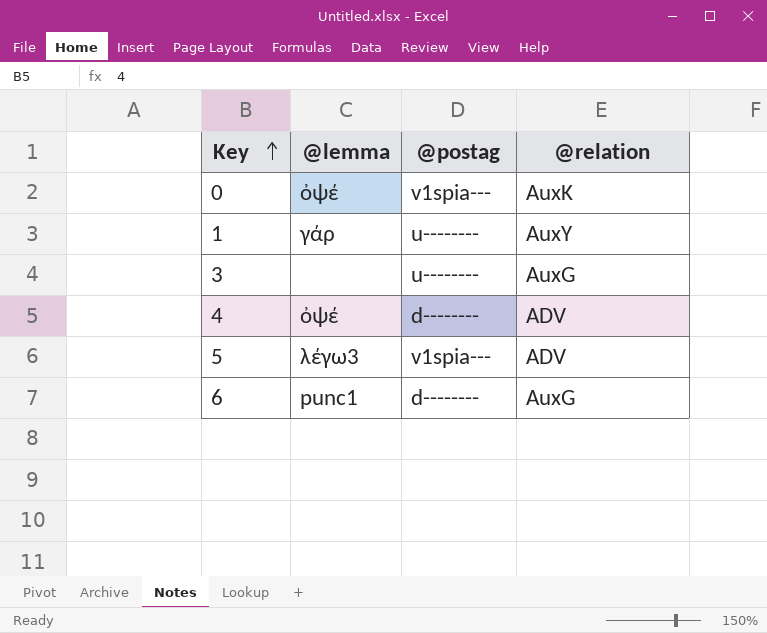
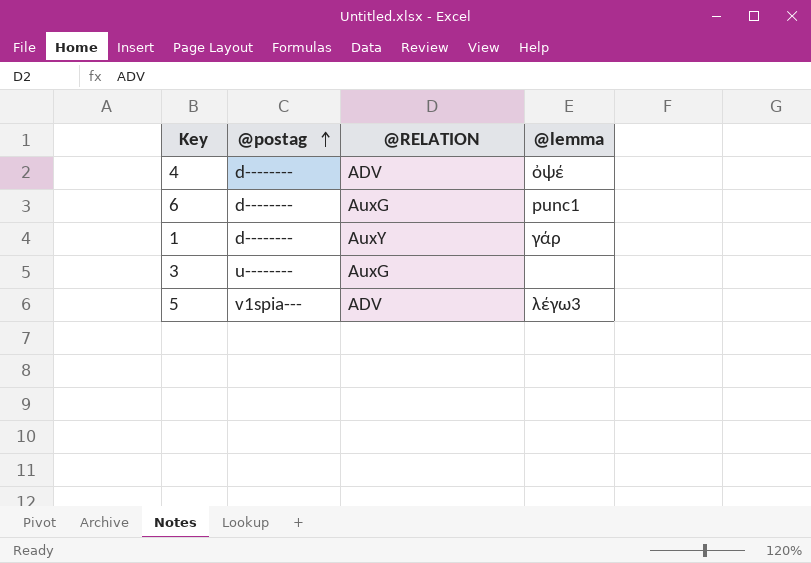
row order: Key ascending -> @postag ascending
column name: @relation -> @RELATION
column @lemma | position: 2 -> 4
row 0: ὀψέ | v1spia--- | AuxK -> none
1 | @postag: u-------- -> d--------

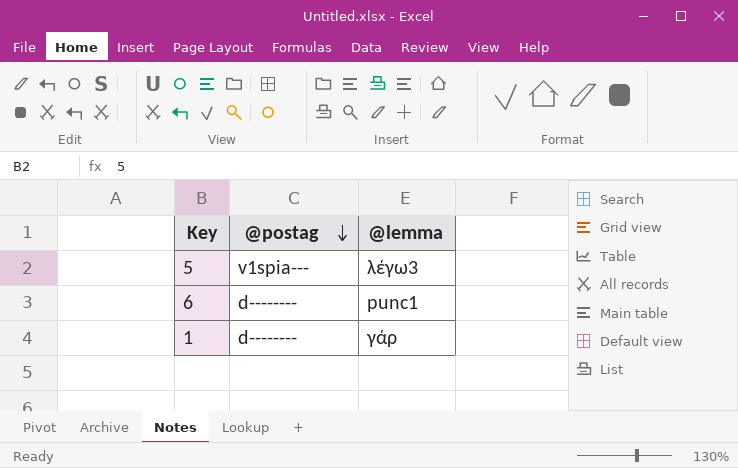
row order: @postag ascending -> @postag descending
column @RELATION | position: 3 -> none
row 4: d-------- | ADV | ὀψέ -> none
row 3: u-------- | AuxG | none -> none

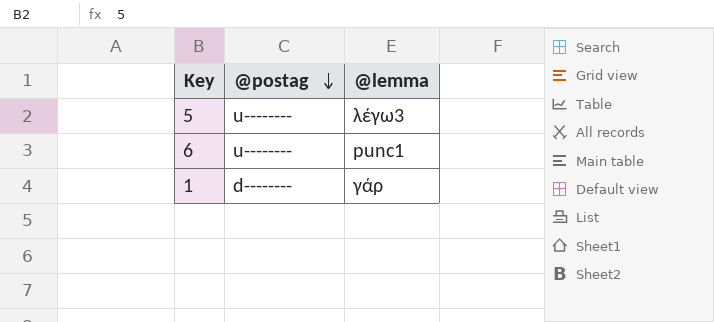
5 | @postag: v1spia--- -> u--------
6 | @postag: d-------- -> u--------

